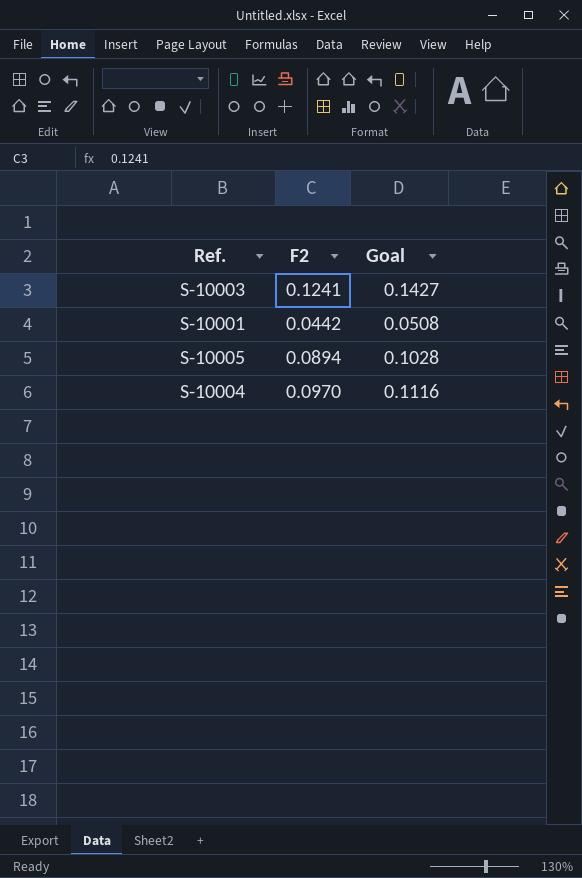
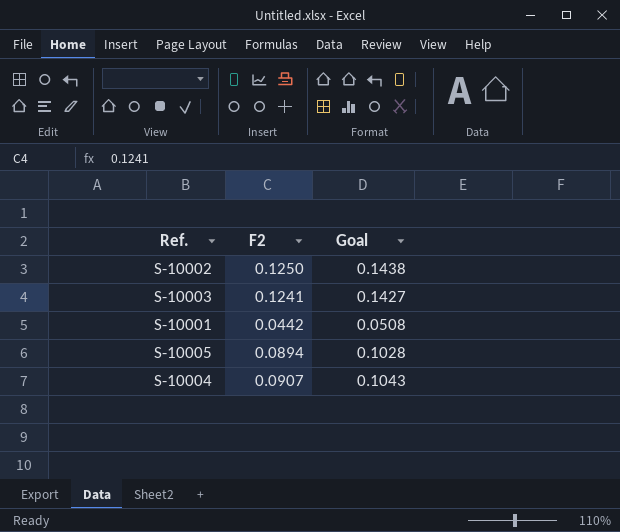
row S-10002: none -> 0.1250 | 0.1438
S-10004 | F2: 0.0970 -> 0.0907
S-10004 | Goal: 0.1116 -> 0.1043

